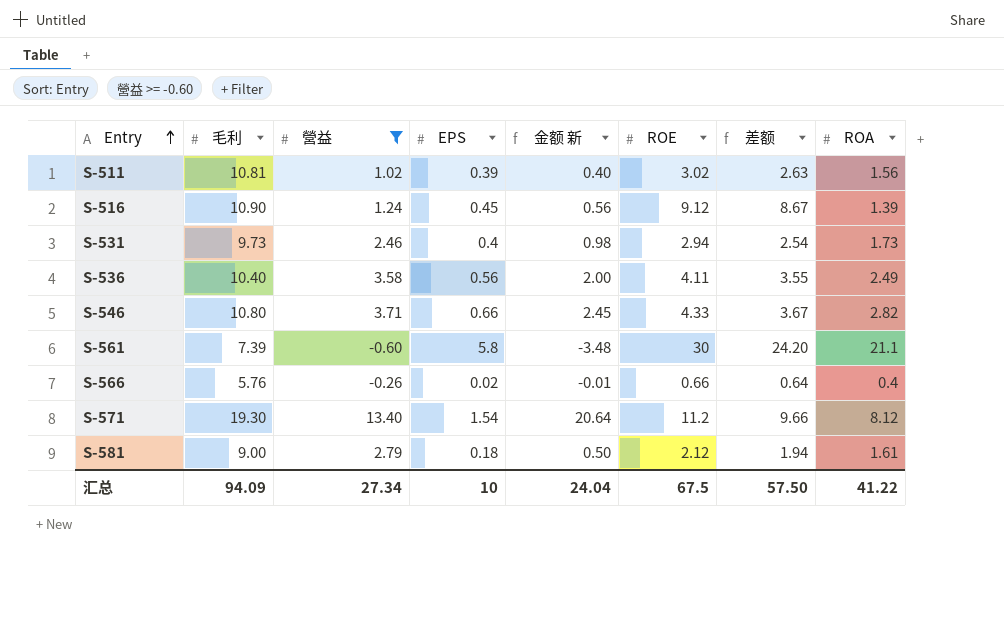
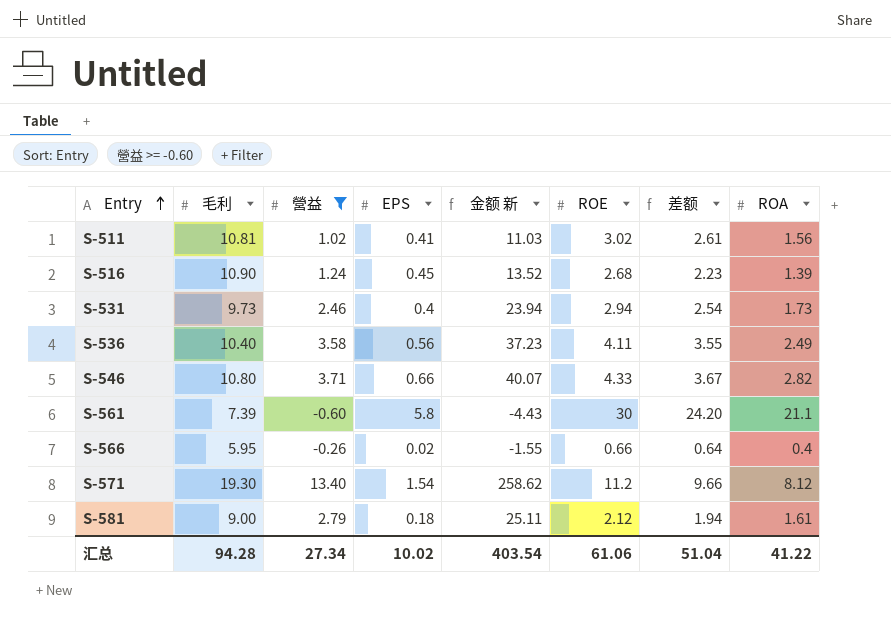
column 金额 新 | formula: [營益] * [EPS] -> [毛利] * [營益]
S-511 | EPS: 0.39 -> 0.41
S-511 | 差额: 2.63 -> 2.61
S-516 | ROE: 9.12 -> 2.68
S-516 | 差额: 8.67 -> 2.23
S-566 | 毛利: 5.76 -> 5.95
汇总 | 毛利: 94.09 -> 94.28
汇总 | EPS: 10 -> 10.02
汇总 | 金额 新: 24.04 -> 403.54
汇总 | ROE: 67.5 -> 61.06
汇总 | 差额: 57.50 -> 51.04

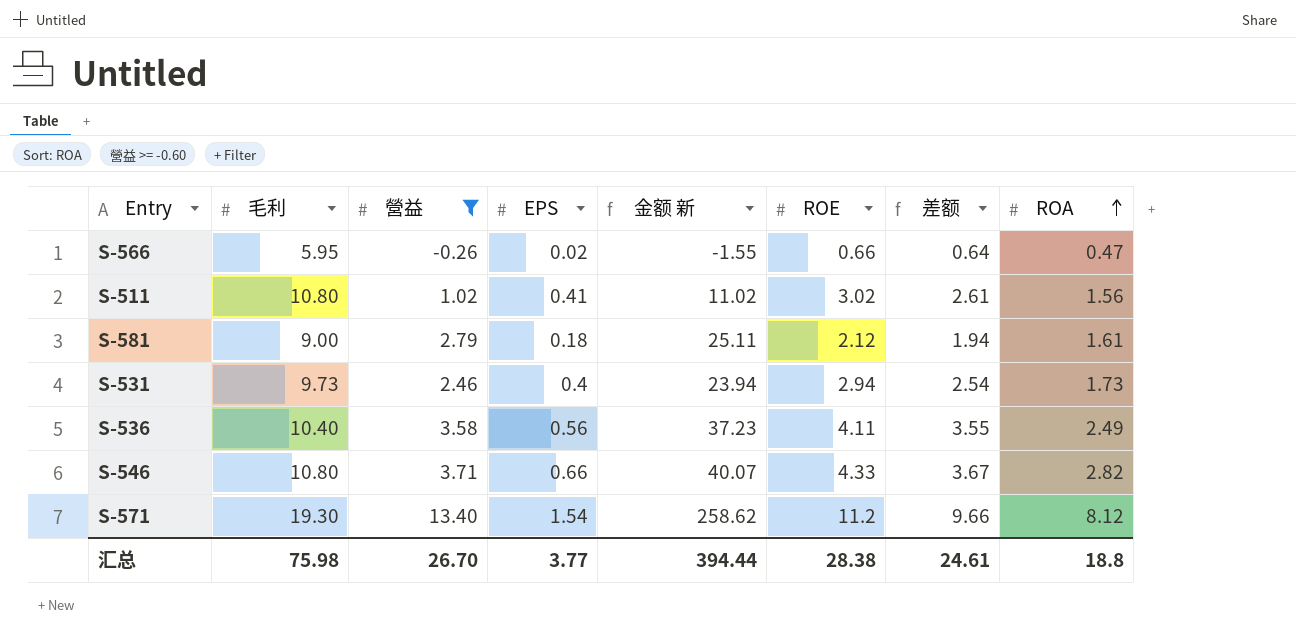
row order: Entry ascending -> ROA ascending
row S-516: 10.90 | 1.24 | 0.45 | 13.52 | 2.68 | 2.23 | 1.39 -> none
row S-561: 7.39 | -0.60 | 5.8 | -4.43 | 30 | 24.20 | 21.1 -> none
S-566 | ROA: 0.4 -> 0.47
S-511 | 毛利: 10.81 -> 10.80
S-511 | 金额 新: 11.03 -> 11.02
汇总 | 毛利: 94.28 -> 75.98
汇总 | 營益: 27.34 -> 26.70
汇总 | EPS: 10.02 -> 3.77
汇总 | 金额 新: 403.54 -> 394.44
汇总 | ROE: 61.06 -> 28.38
汇总 | 差额: 51.04 -> 24.61
汇总 | ROA: 41.22 -> 18.8

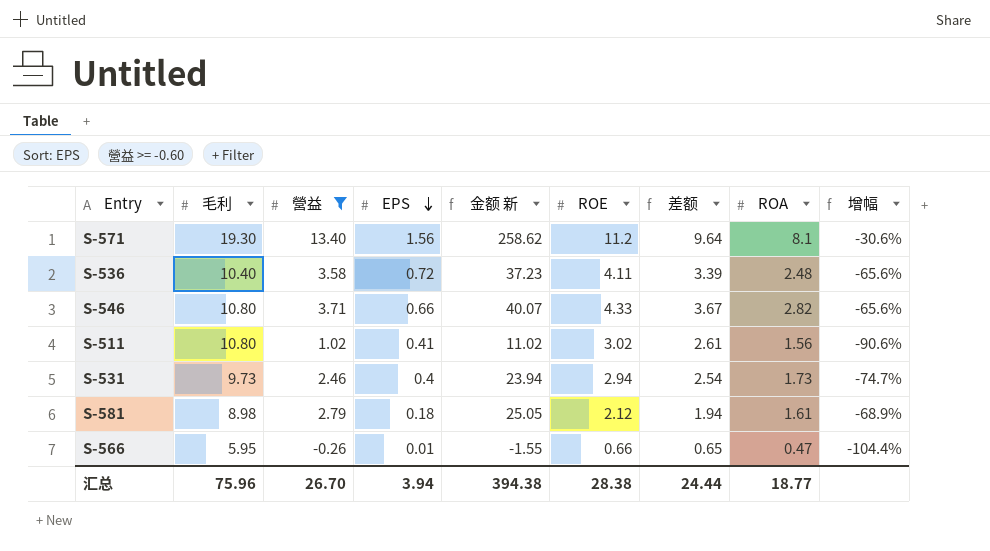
row order: ROA ascending -> EPS descending
column 增幅 | formula: none -> ([營益] - [毛利]) / [毛利]
S-571 | EPS: 1.54 -> 1.56
S-571 | 差额: 9.66 -> 9.64
S-571 | ROA: 8.12 -> 8.1
S-536 | EPS: 0.56 -> 0.72
S-536 | 差额: 3.55 -> 3.39
S-536 | ROA: 2.49 -> 2.48
S-581 | 毛利: 9.00 -> 8.98
S-581 | 金额 新: 25.11 -> 25.05
S-566 | EPS: 0.02 -> 0.01
S-566 | 差额: 0.64 -> 0.65
汇总 | 毛利: 75.98 -> 75.96
汇总 | EPS: 3.77 -> 3.94
汇总 | 金额 新: 394.44 -> 394.38
汇总 | 差额: 24.61 -> 24.44
汇总 | ROA: 18.8 -> 18.77

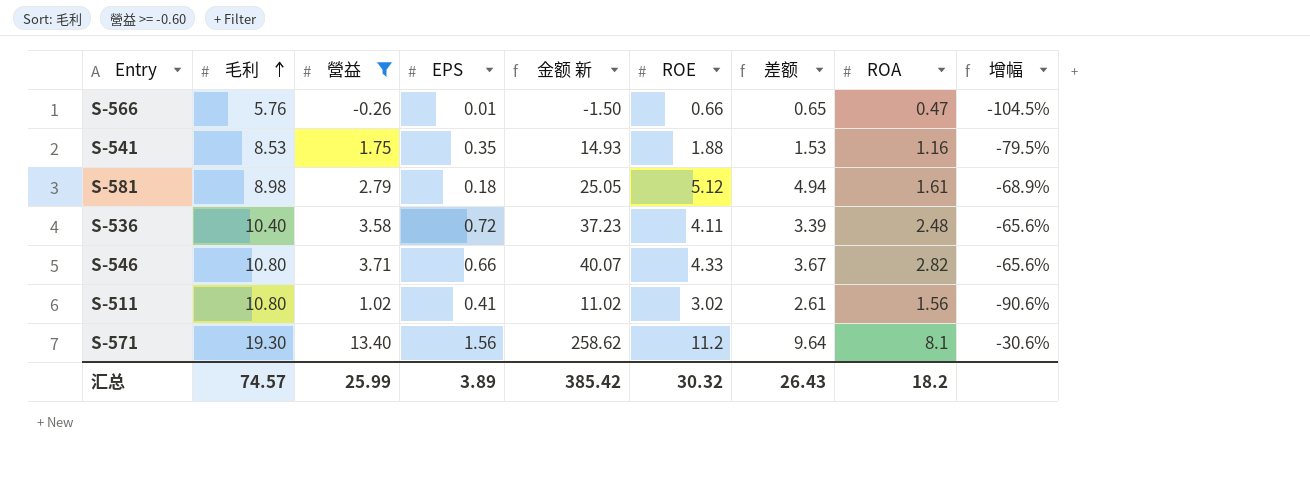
row order: EPS descending -> 毛利 ascending
row S-531: 9.73 | 2.46 | 0.4 | 23.94 | 2.94 | 2.54 | 1.73 | -74.7% -> none
S-566 | 毛利: 5.95 -> 5.76
S-566 | 金额 新: -1.55 -> -1.50
S-566 | 增幅: -104.4% -> -104.5%
row S-541: none -> 8.53 | 1.75 | 0.35 | 14.93 | 1.88 | 1.53 | 1.16 | -79.5%
S-581 | ROE: 2.12 -> 5.12
S-581 | 差额: 1.94 -> 4.94
汇总 | 毛利: 75.96 -> 74.57
汇总 | 營益: 26.70 -> 25.99
汇总 | EPS: 3.94 -> 3.89
汇总 | 金额 新: 394.38 -> 385.42
汇总 | ROE: 28.38 -> 30.32
汇总 | 差额: 24.44 -> 26.43
汇总 | ROA: 18.77 -> 18.2

